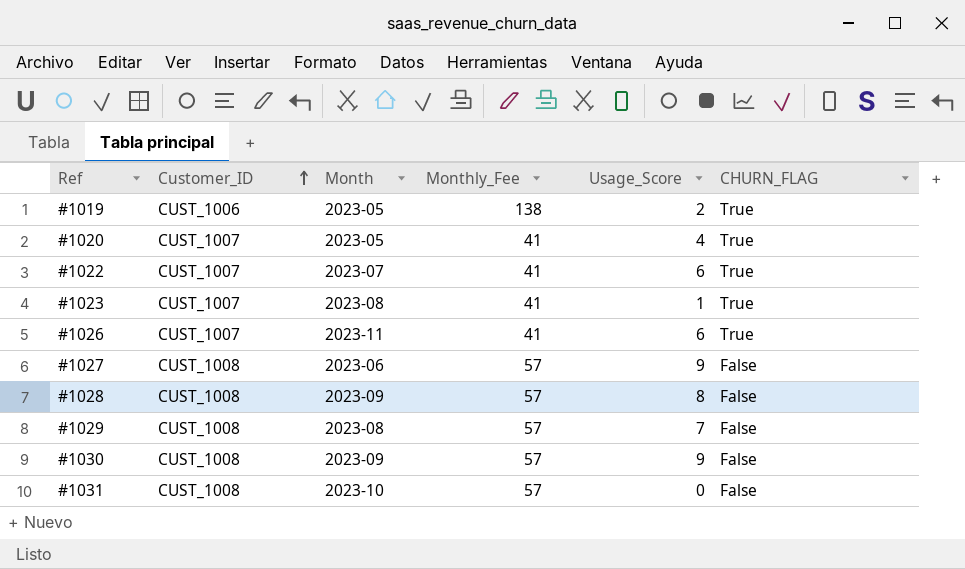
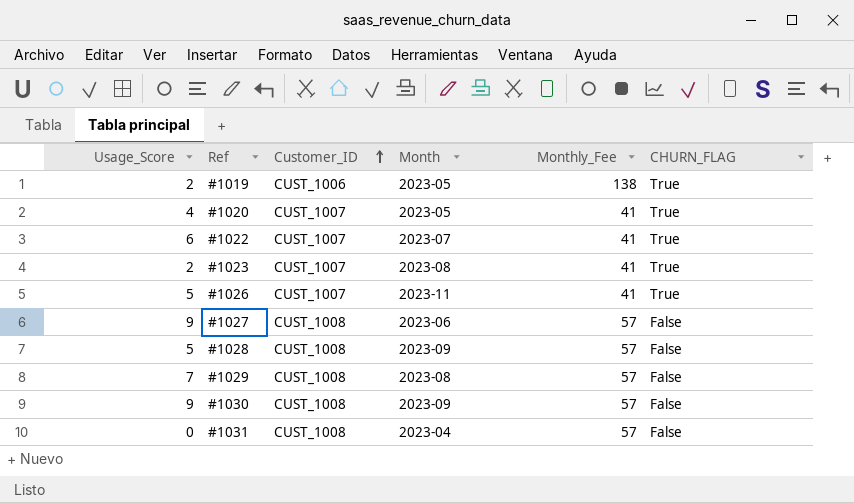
column Usage_Score | position: 5 -> 1
#1023 | Usage_Score: 1 -> 2
#1026 | Usage_Score: 6 -> 5
#1028 | Usage_Score: 8 -> 5
#1031 | Month: 2023-10 -> 2023-04

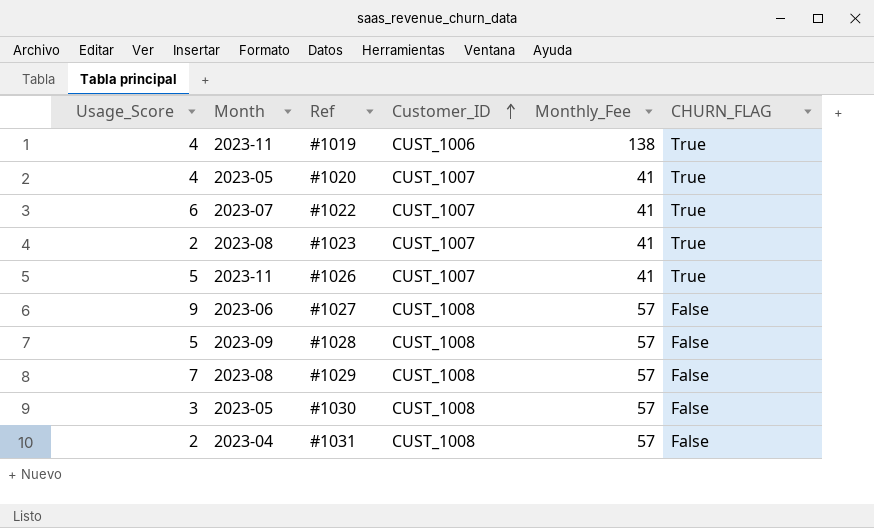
column Month | position: 4 -> 2
#1019 | Usage_Score: 2 -> 4
#1019 | Month: 2023-05 -> 2023-11
#1030 | Usage_Score: 9 -> 3
#1030 | Month: 2023-09 -> 2023-05
#1031 | Usage_Score: 0 -> 2

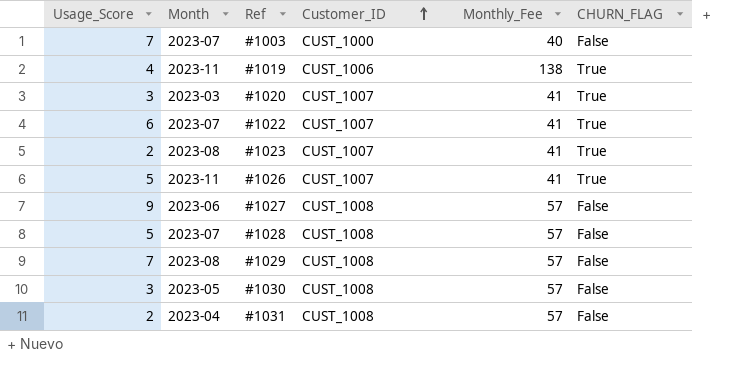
row #1003: none -> 7 | 2023-07 | CUST_1000 | 40 | False
#1020 | Usage_Score: 4 -> 3
#1020 | Month: 2023-05 -> 2023-03
#1028 | Month: 2023-09 -> 2023-07

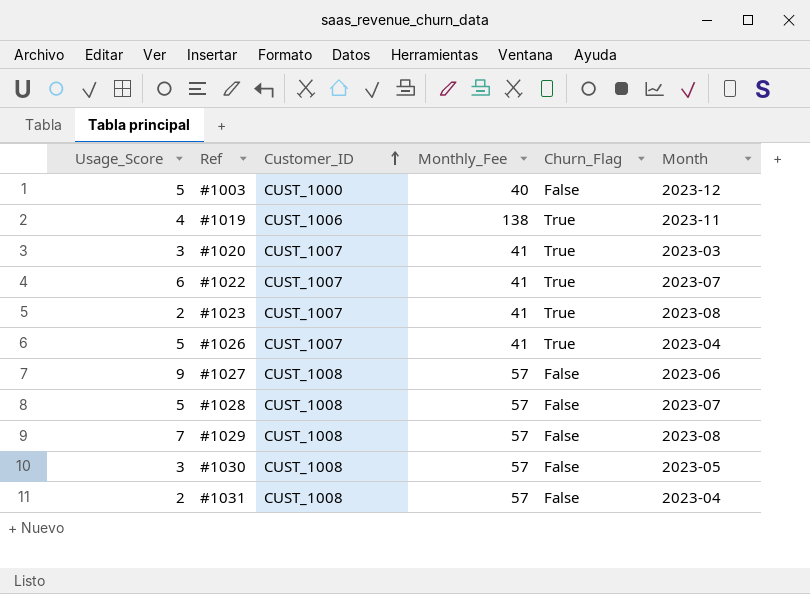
column name: CHURN_FLAG -> Churn_Flag
column Month | position: 2 -> 6
#1003 | Usage_Score: 7 -> 5
#1003 | Month: 2023-07 -> 2023-12
#1026 | Month: 2023-11 -> 2023-04

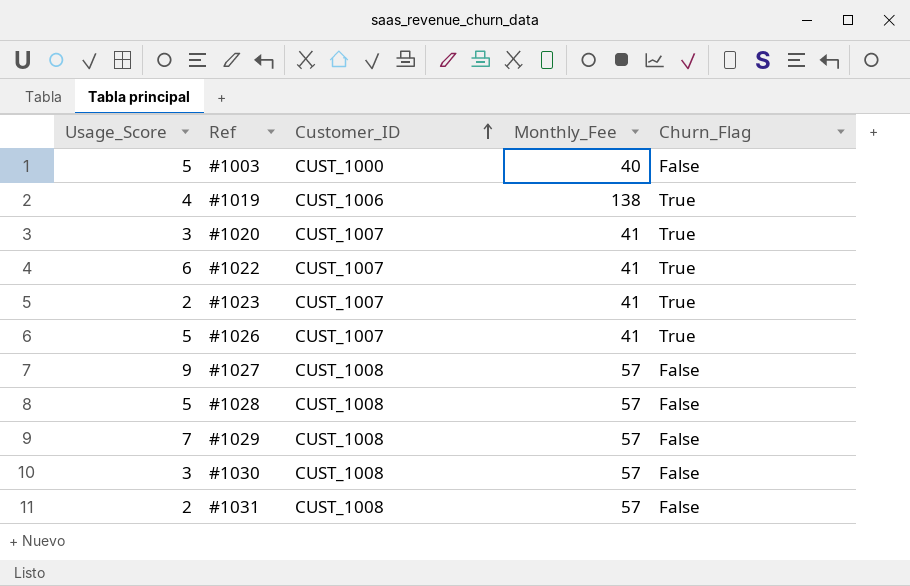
column Month | position: 6 -> none

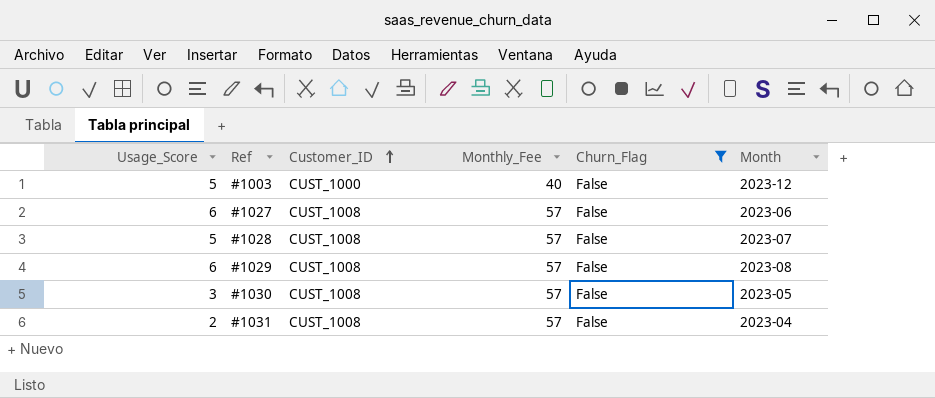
filter: none -> Churn_Flag = False
column Month | position: none -> 6
#1027 | Usage_Score: 9 -> 6
#1029 | Usage_Score: 7 -> 6

